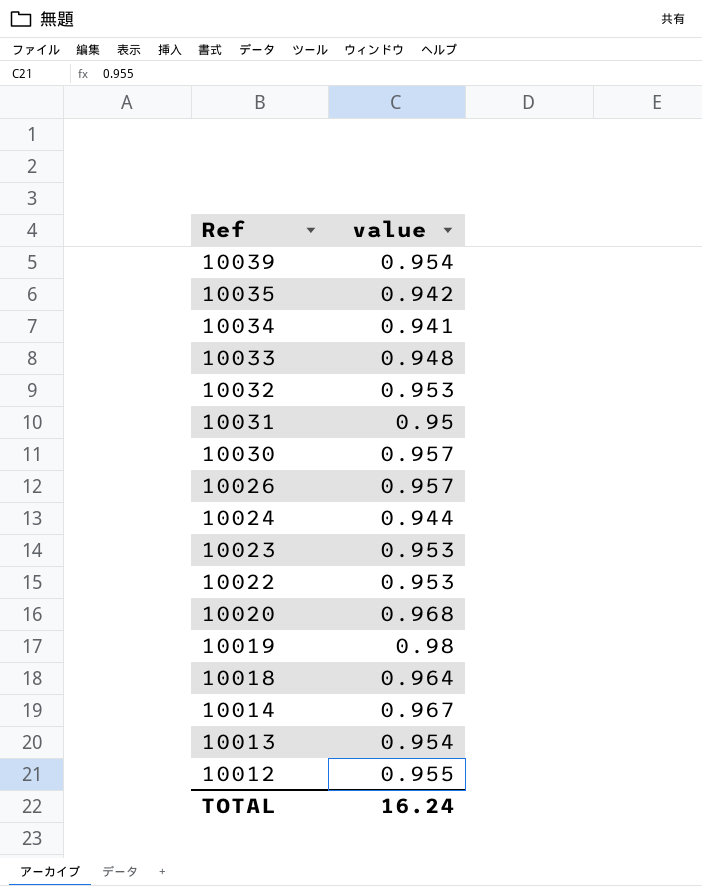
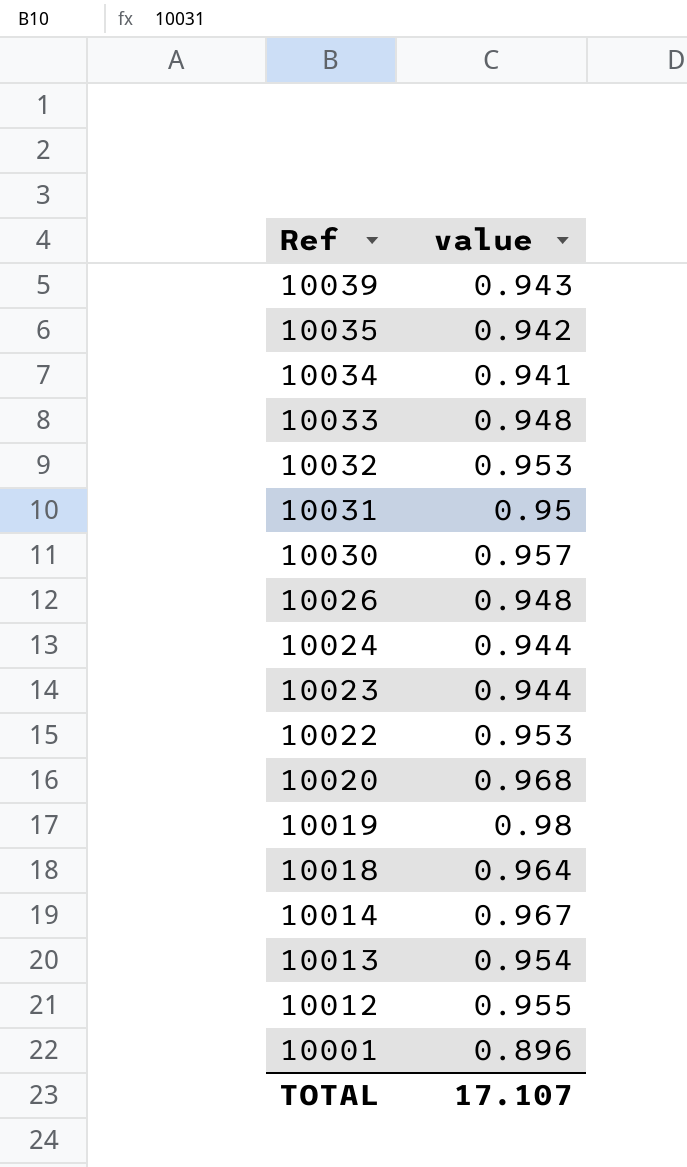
10039 | value: 0.954 -> 0.943
10026 | value: 0.957 -> 0.948
10023 | value: 0.953 -> 0.944
row 10001: none -> 0.896
TOTAL | value: 16.24 -> 17.107

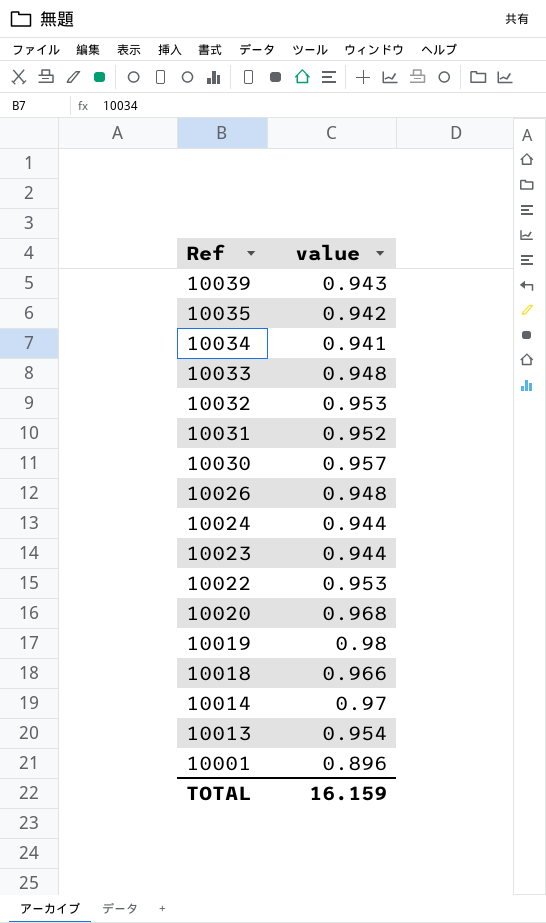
row 10012: 0.955 -> none
10031 | value: 0.95 -> 0.952
10018 | value: 0.964 -> 0.966
10014 | value: 0.967 -> 0.97
TOTAL | value: 17.107 -> 16.159

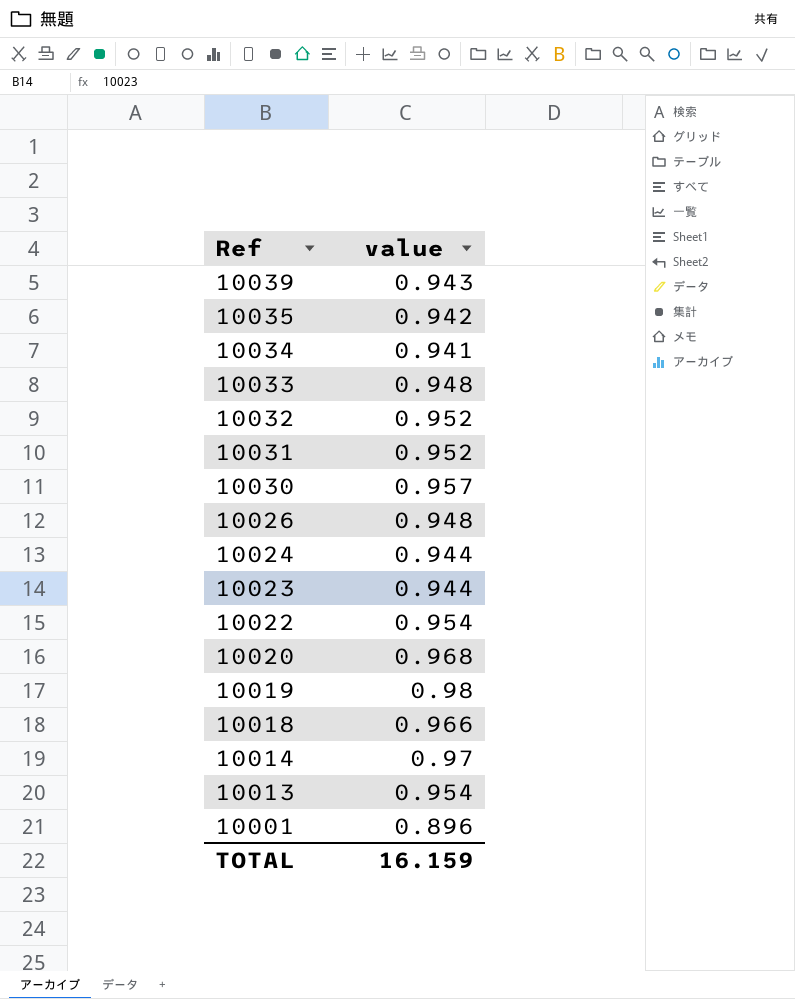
10032 | value: 0.953 -> 0.952
10022 | value: 0.953 -> 0.954

